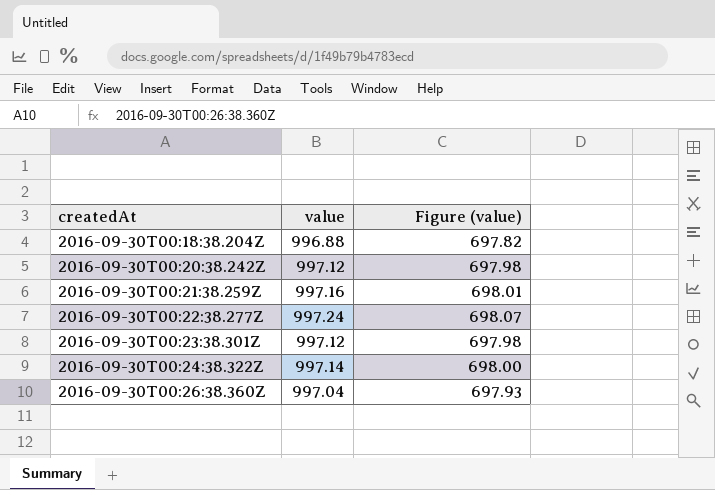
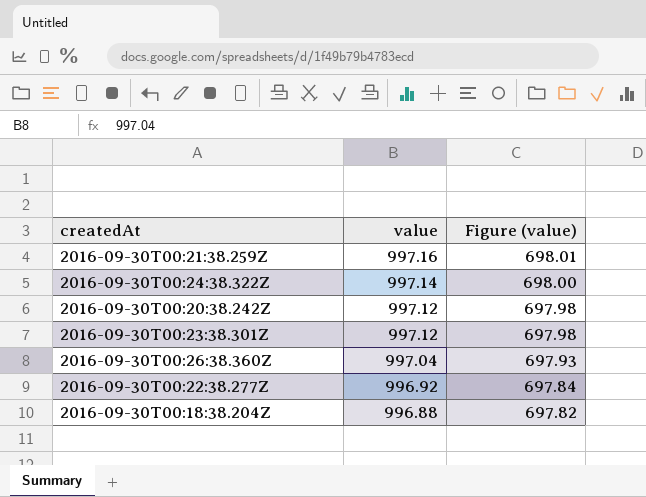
row order: createdAt ascending -> value descending
2016-09-30T00:22:38.277Z | value: 997.24 -> 996.92
2016-09-30T00:22:38.277Z | Figure (value): 698.07 -> 697.84

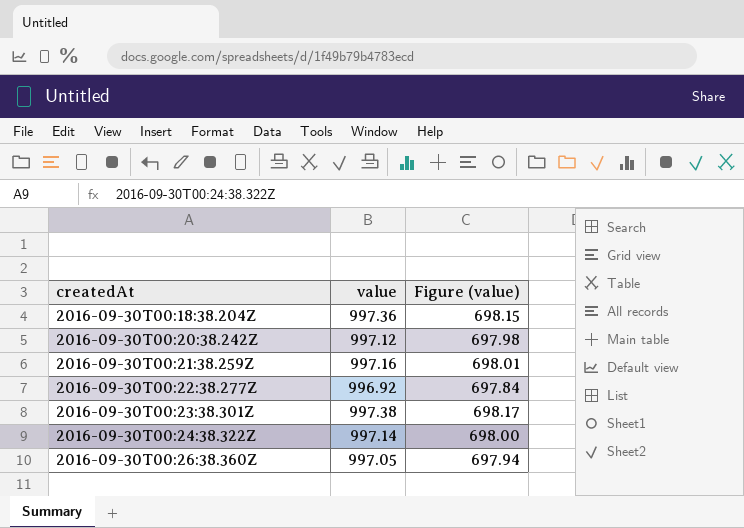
row order: value descending -> createdAt ascending
2016-09-30T00:18:38.204Z | value: 996.88 -> 997.36
2016-09-30T00:18:38.204Z | Figure (value): 697.82 -> 698.15
2016-09-30T00:23:38.301Z | value: 997.12 -> 997.38
2016-09-30T00:23:38.301Z | Figure (value): 697.98 -> 698.17
2016-09-30T00:26:38.360Z | value: 997.04 -> 997.05
2016-09-30T00:26:38.360Z | Figure (value): 697.93 -> 697.94

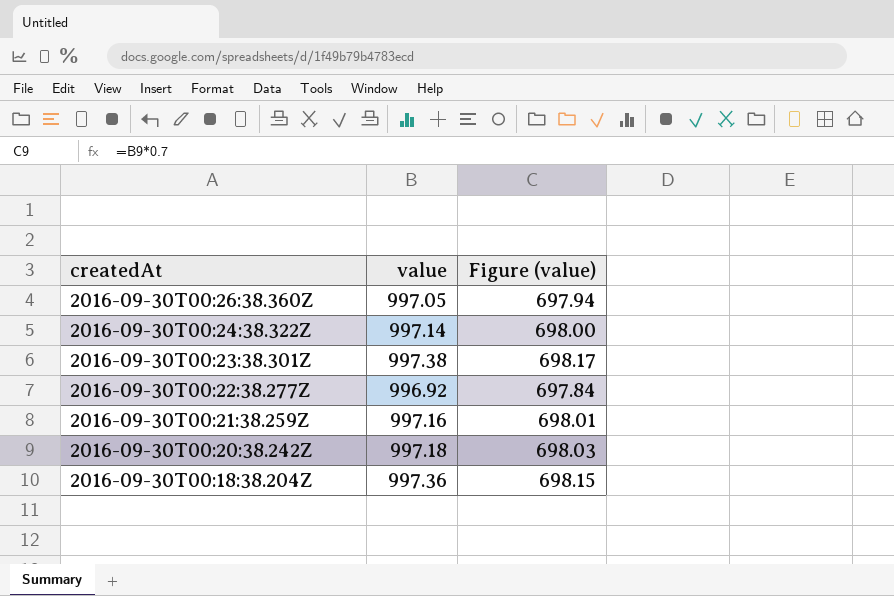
row order: createdAt ascending -> createdAt descending
2016-09-30T00:20:38.242Z | value: 997.12 -> 997.18
2016-09-30T00:20:38.242Z | Figure (value): 697.98 -> 698.03

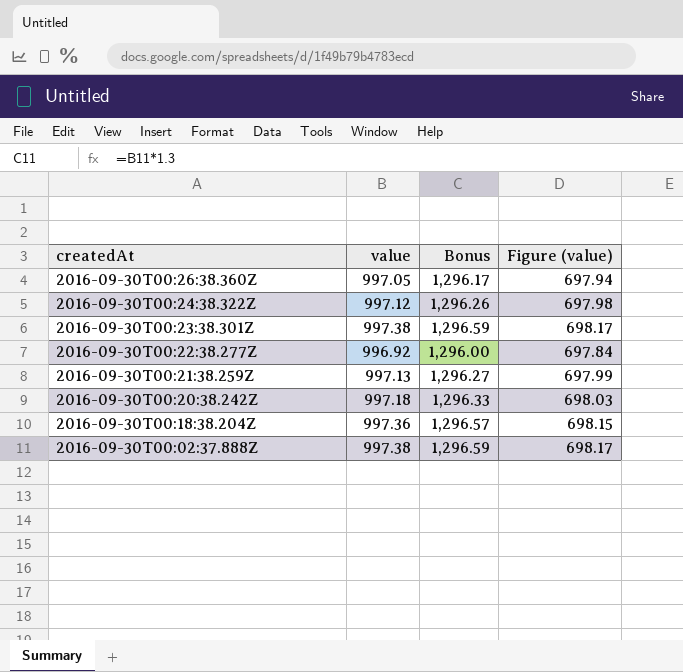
column Bonus | formula: none -> [value] * 1.3
2016-09-30T00:24:38.322Z | value: 997.14 -> 997.12
2016-09-30T00:24:38.322Z | Figure (value): 698.00 -> 697.98
2016-09-30T00:21:38.259Z | value: 997.16 -> 997.13
2016-09-30T00:21:38.259Z | Figure (value): 698.01 -> 697.99
row 2016-09-30T00:02:37.888Z: none -> 997.38 | 1,296.59 | 698.17

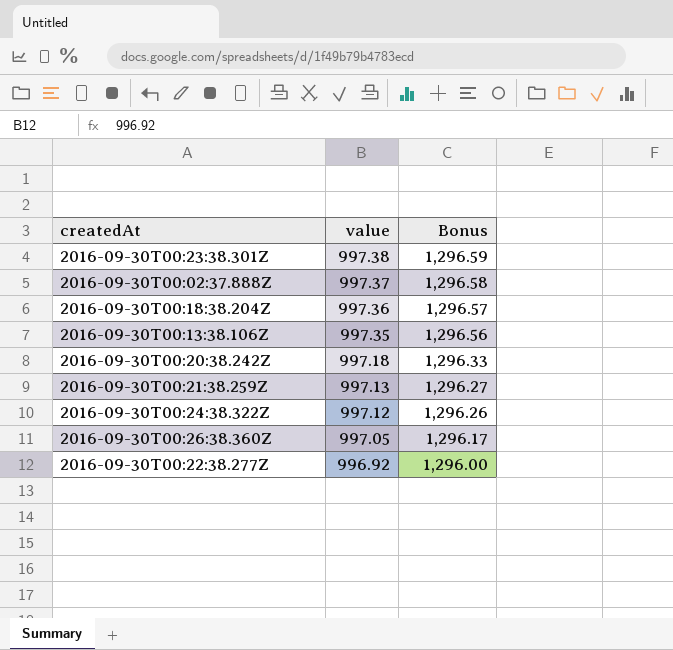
row order: createdAt descending -> value descending
column Figure (value) | formula: [value] * 0.7 -> none
2016-09-30T00:02:37.888Z | value: 997.38 -> 997.37
2016-09-30T00:02:37.888Z | Bonus: 1,296.59 -> 1,296.58
row 2016-09-30T00:13:38.106Z: none -> 997.35 | 1,296.56

